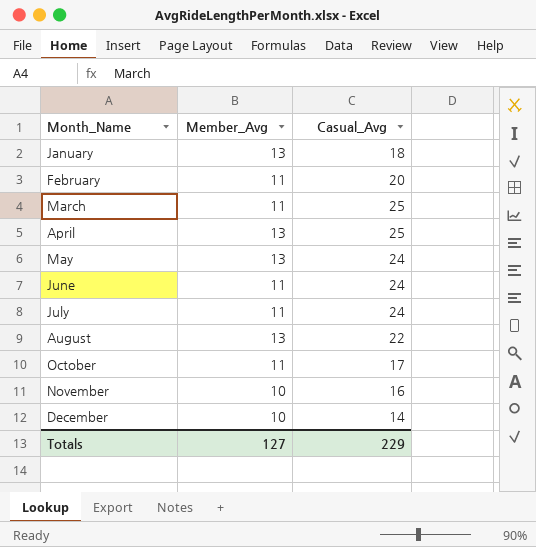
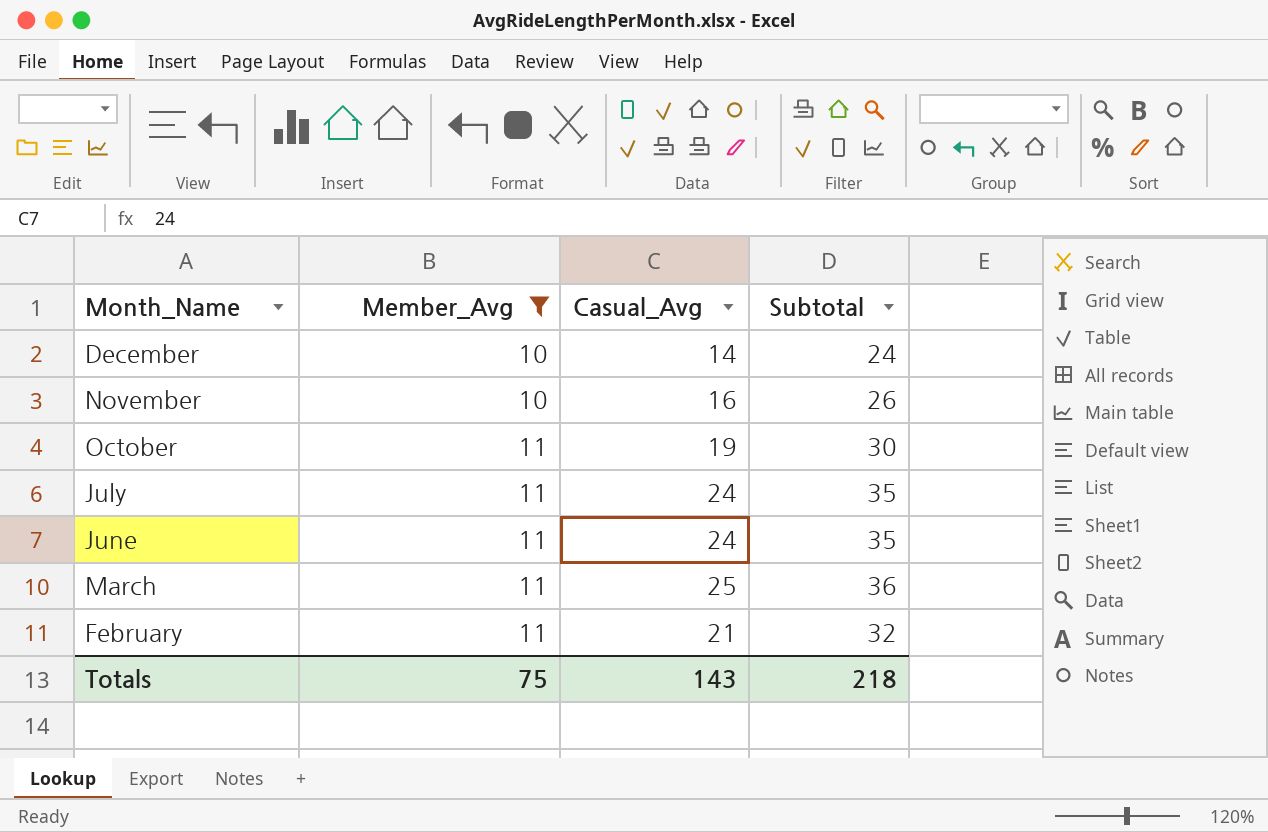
filter: none -> Member_Avg != 13
row order: Month_Name ascending -> Month_Name descending
column Subtotal | formula: none -> [Member_Avg] + [Casual_Avg]
October | Casual_Avg: 17 -> 19
February | Casual_Avg: 20 -> 21
Totals | Member_Avg: 127 -> 75
Totals | Casual_Avg: 229 -> 143

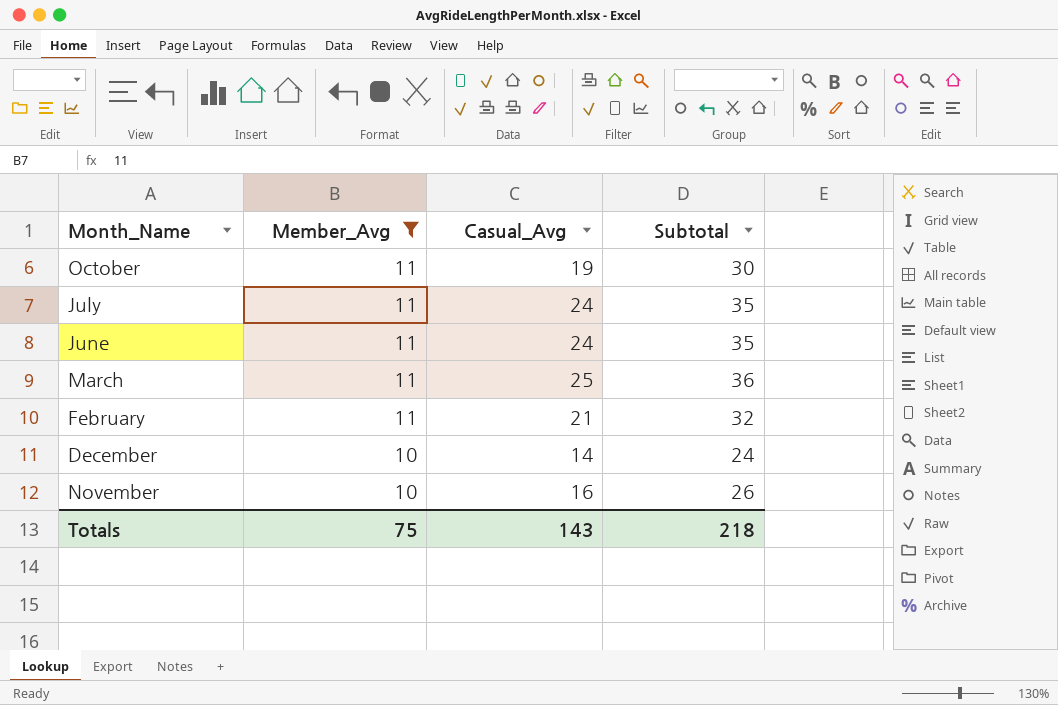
row order: Month_Name descending -> Member_Avg descending

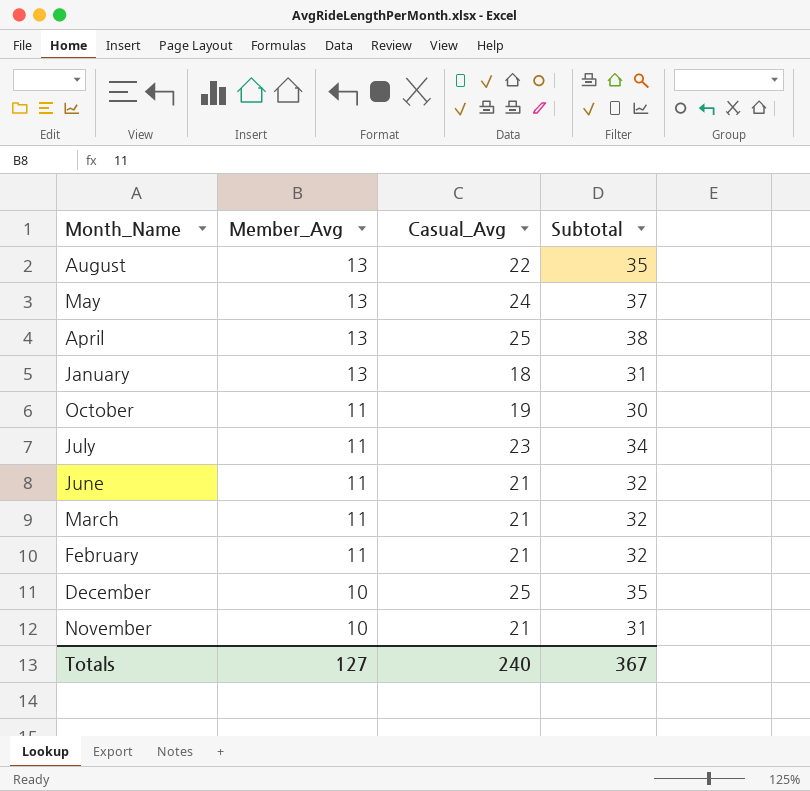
filter: Member_Avg != 13 -> none
July | Casual_Avg: 24 -> 23
July | Subtotal: 35 -> 34
June | Casual_Avg: 24 -> 21
June | Subtotal: 35 -> 32
March | Casual_Avg: 25 -> 21
March | Subtotal: 36 -> 32
December | Casual_Avg: 14 -> 25
December | Subtotal: 24 -> 35
November | Casual_Avg: 16 -> 21
November | Subtotal: 26 -> 31
Totals | Member_Avg: 75 -> 127
Totals | Casual_Avg: 143 -> 240
Totals | Subtotal: 218 -> 367

